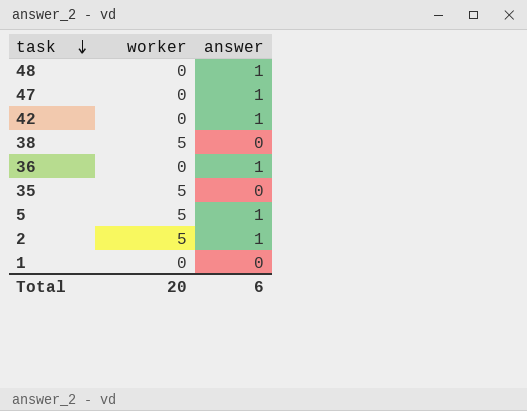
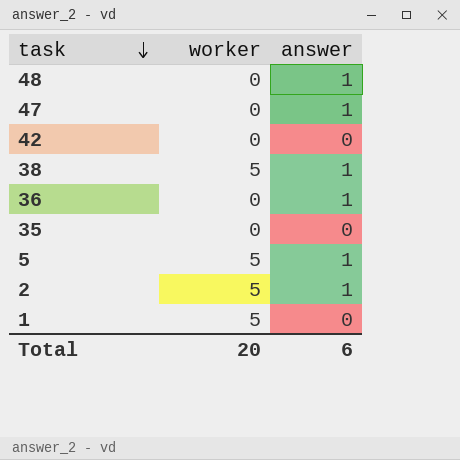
42 | answer: 1 -> 0
38 | answer: 0 -> 1
35 | worker: 5 -> 0
1 | worker: 0 -> 5

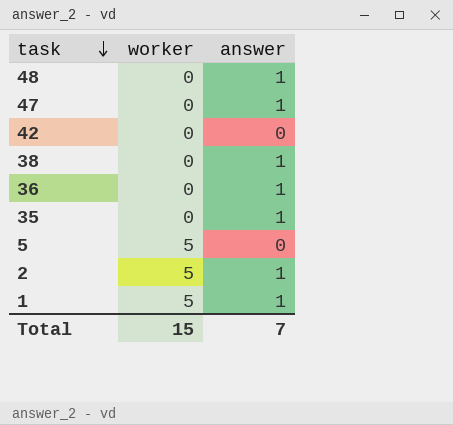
38 | worker: 5 -> 0
35 | answer: 0 -> 1
5 | answer: 1 -> 0
1 | answer: 0 -> 1
Total | worker: 20 -> 15
Total | answer: 6 -> 7

